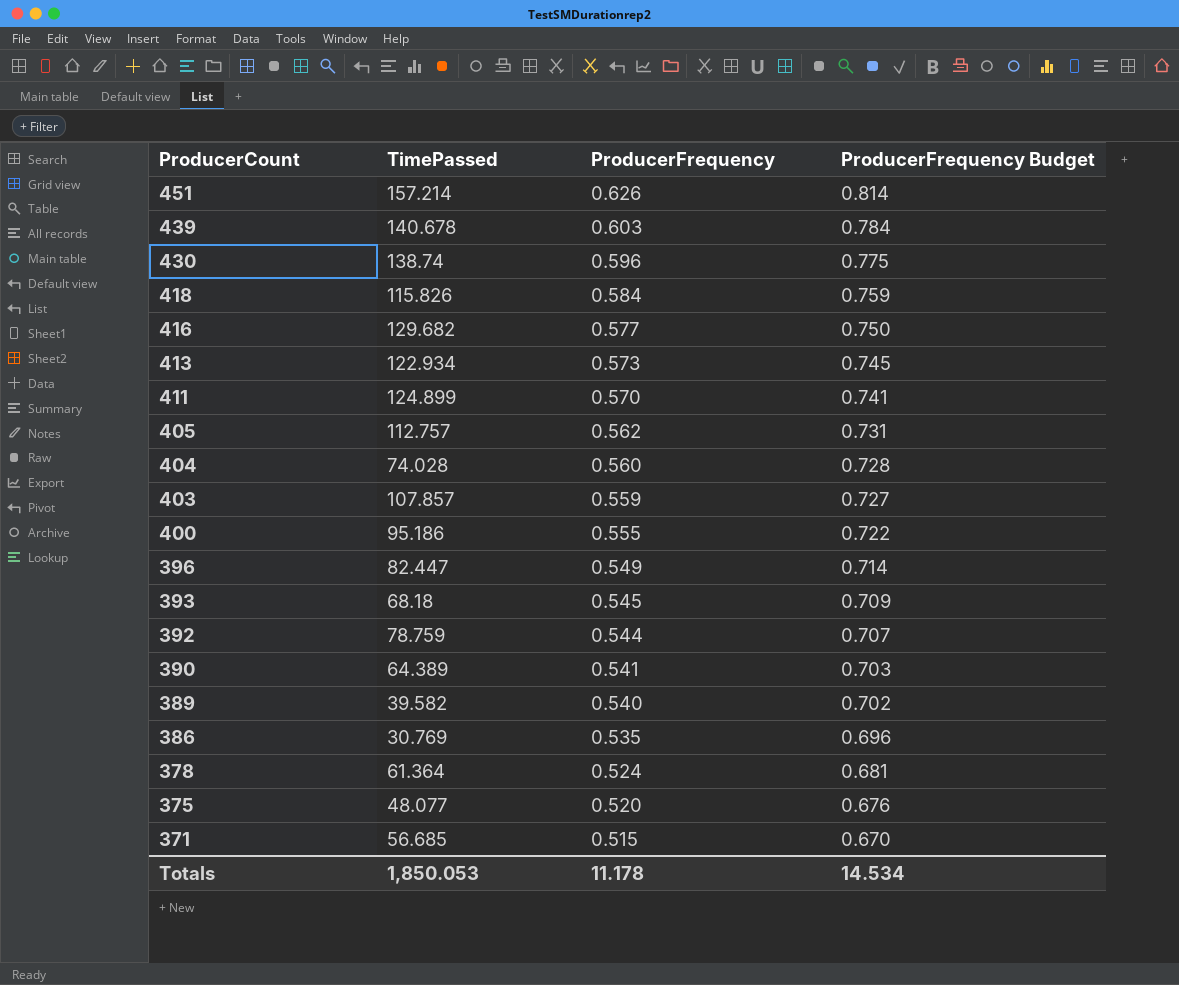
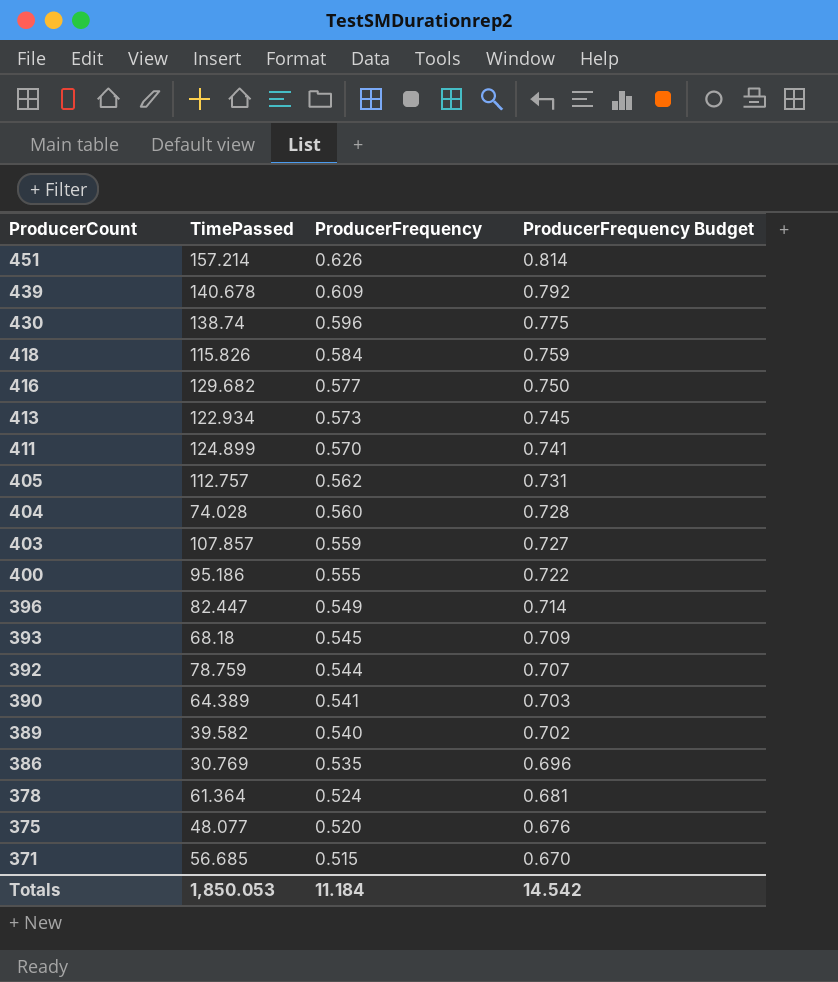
439 | ProducerFrequency: 0.603 -> 0.609
439 | ProducerFrequency Budget: 0.784 -> 0.792
Totals | ProducerFrequency: 11.178 -> 11.184
Totals | ProducerFrequency Budget: 14.534 -> 14.542

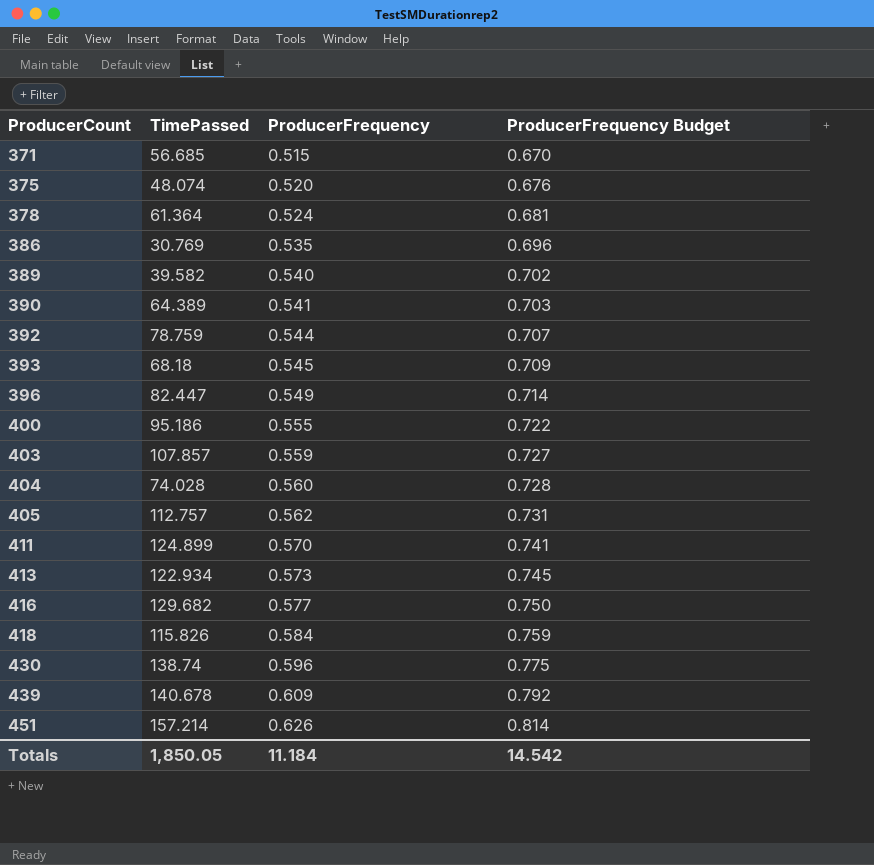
row order: ProducerCount descending -> ProducerCount ascending
375 | TimePassed: 48.077 -> 48.074
Totals | TimePassed: 1,850.053 -> 1,850.05

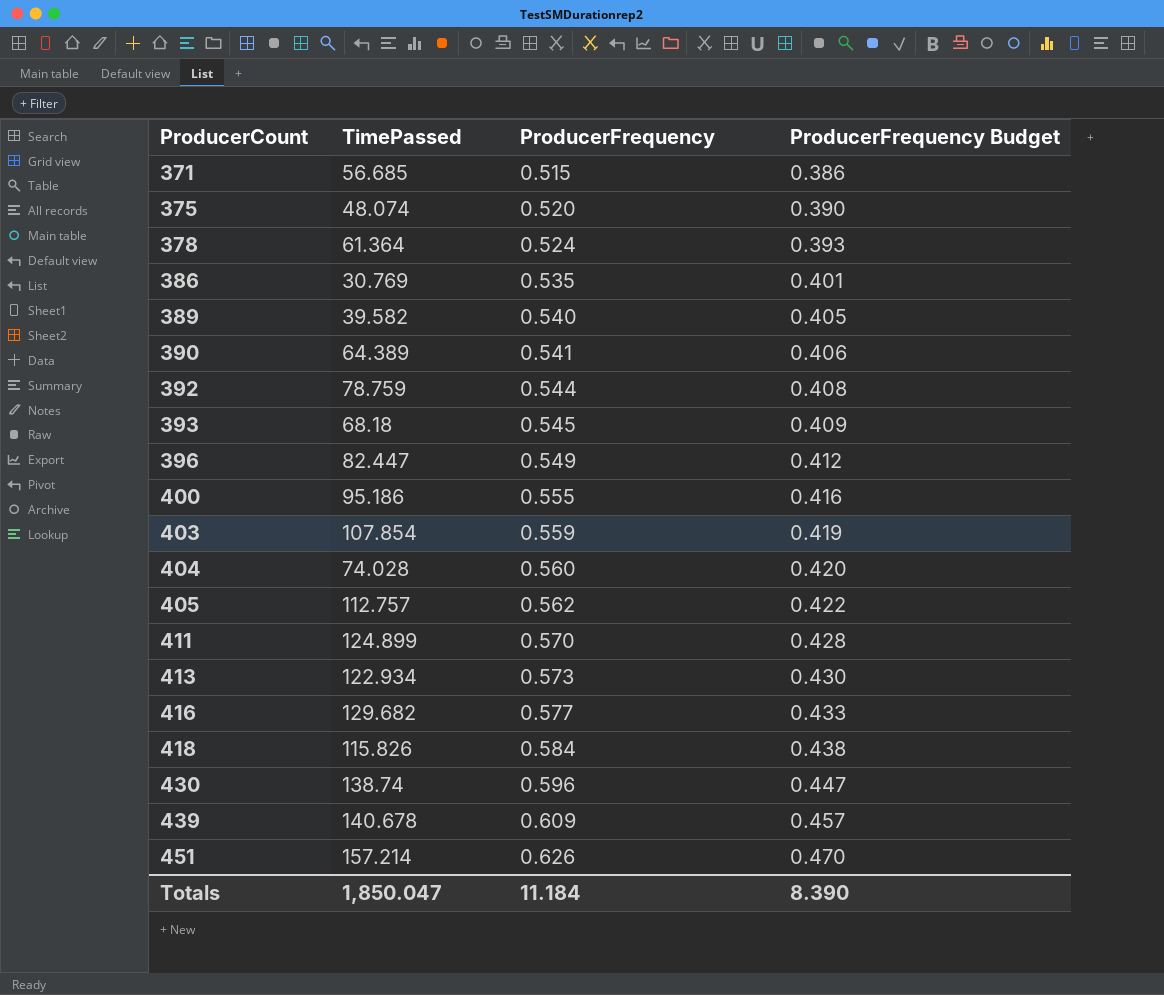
column ProducerFrequency Budget | formula: [ProducerFrequency] * 1.3 -> [ProducerFrequency] * 0.75
403 | TimePassed: 107.857 -> 107.854
Totals | TimePassed: 1,850.05 -> 1,850.047
Totals | ProducerFrequency Budget: 14.542 -> 8.390

